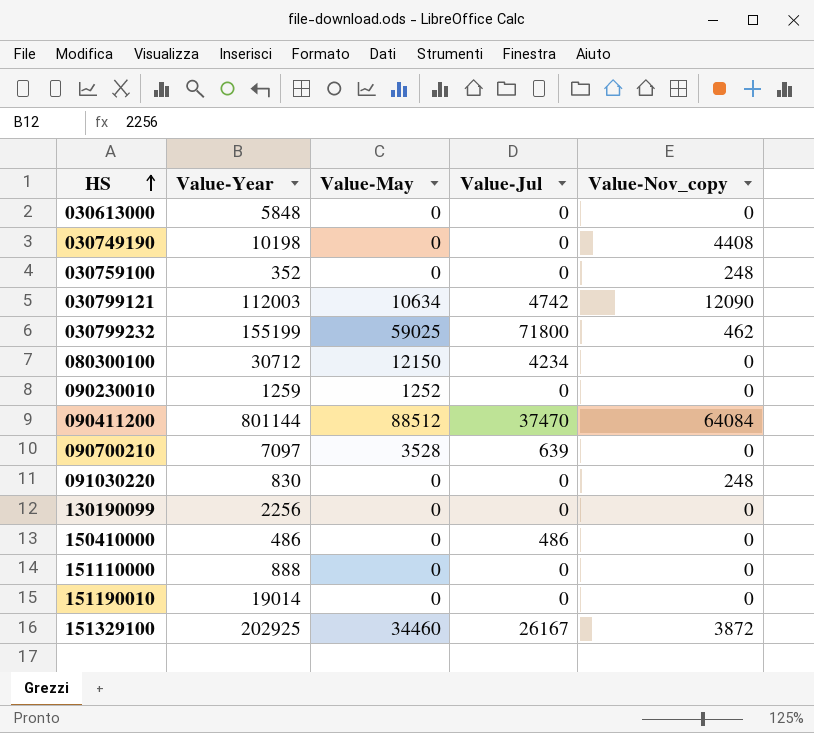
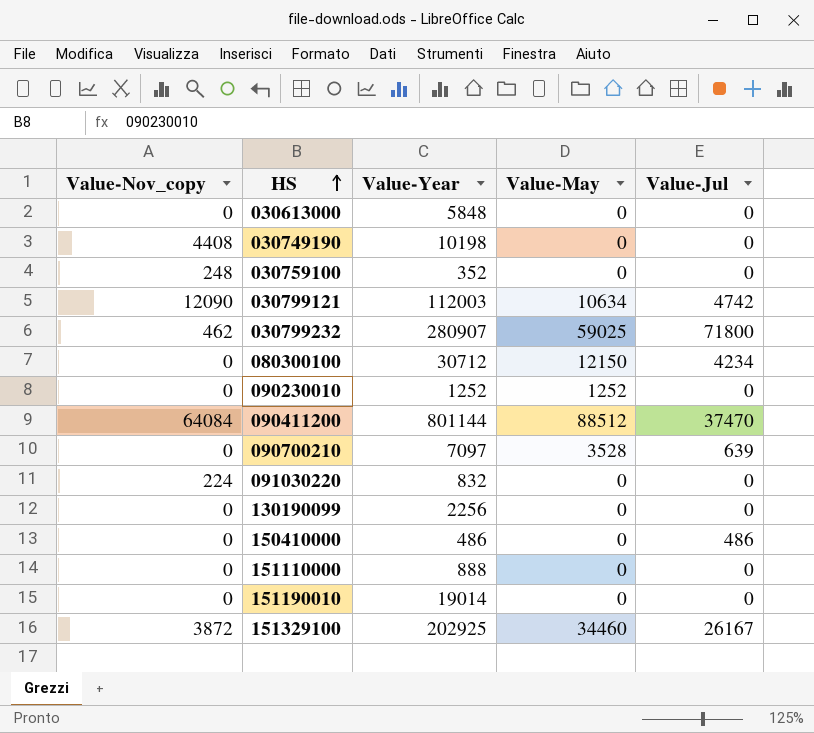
column Value-Nov_copy | position: 5 -> 1
030799232 | Value-Year: 155199 -> 280907
090230010 | Value-Year: 1259 -> 1252
091030220 | Value-Nov_copy: 248 -> 224
091030220 | Value-Year: 830 -> 832

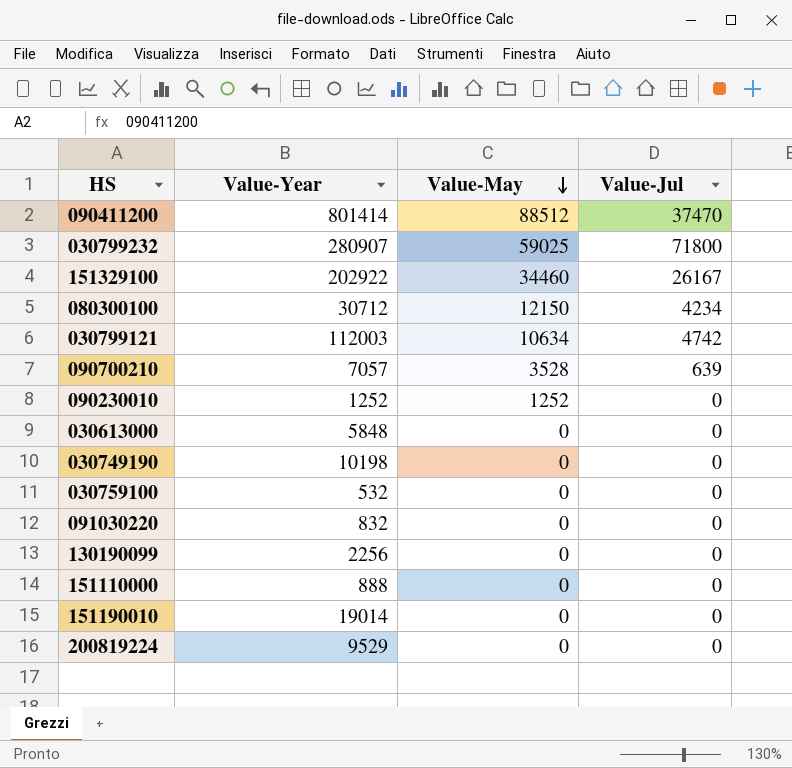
row order: HS ascending -> Value-May descending
column Value-Nov_copy | position: 1 -> none
row 150410000: 0 | 486 | 0 | 486 -> none
090411200 | Value-Year: 801144 -> 801414
151329100 | Value-Year: 202925 -> 202922
090700210 | Value-Year: 7097 -> 7057
030759100 | Value-Year: 352 -> 532
row 200819224: none -> 9529 | 0 | 0

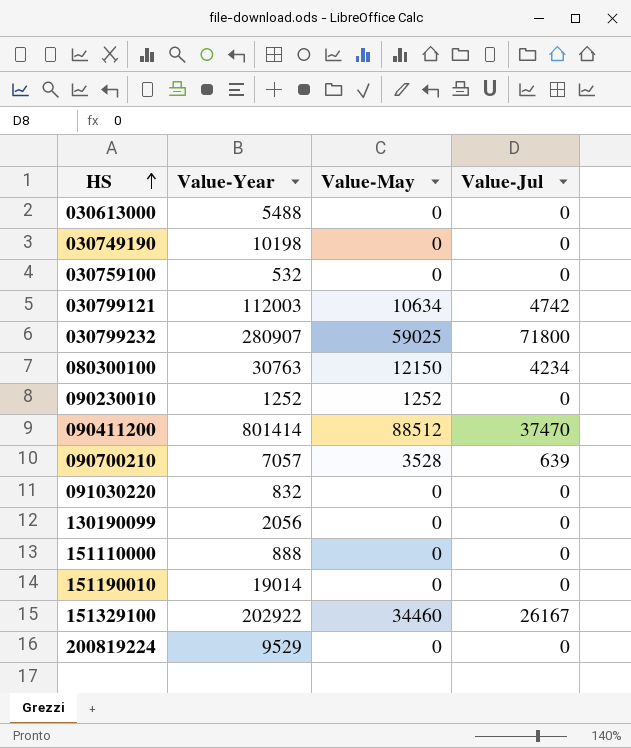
row order: Value-May descending -> HS ascending
030613000 | Value-Year: 5848 -> 5488
080300100 | Value-Year: 30712 -> 30763
130190099 | Value-Year: 2256 -> 2056

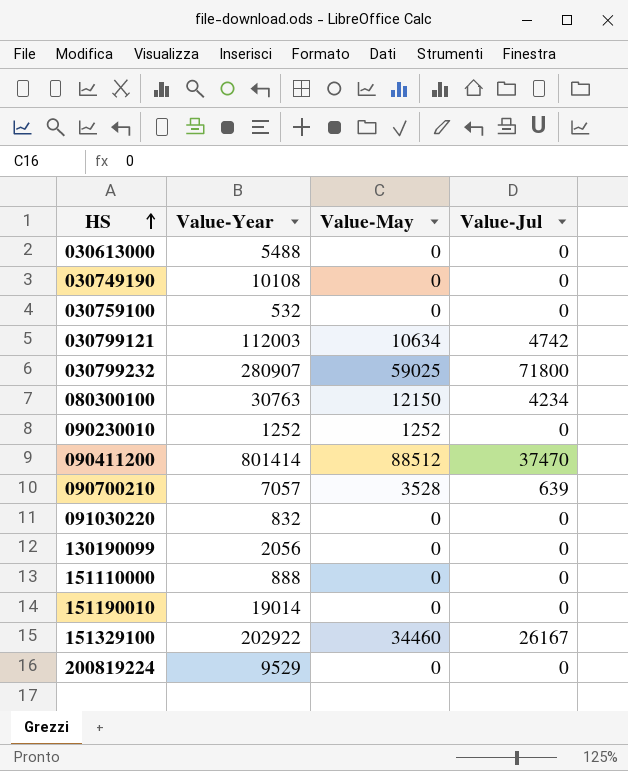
030749190 | Value-Year: 10198 -> 10108

